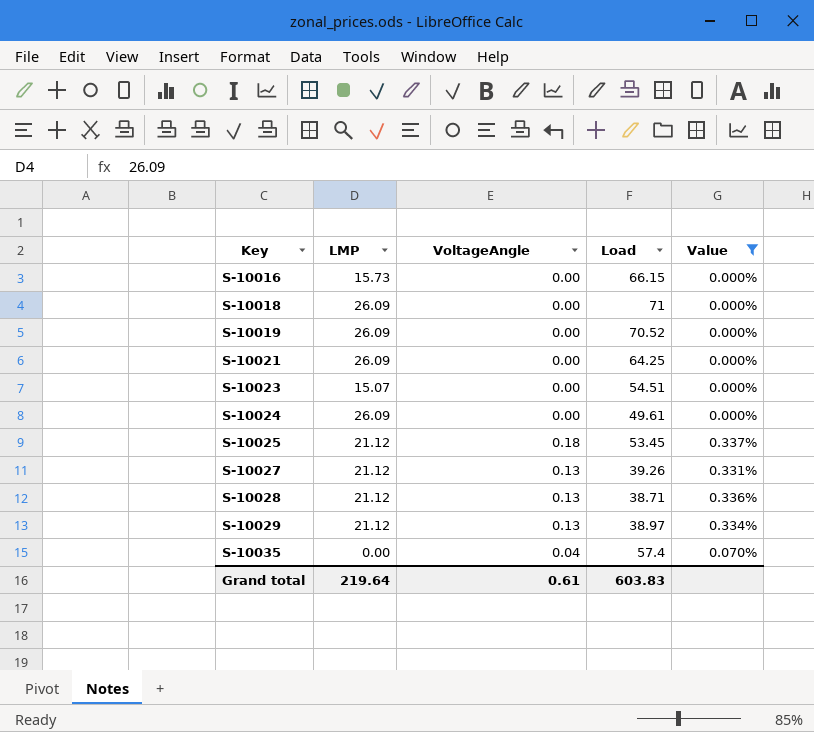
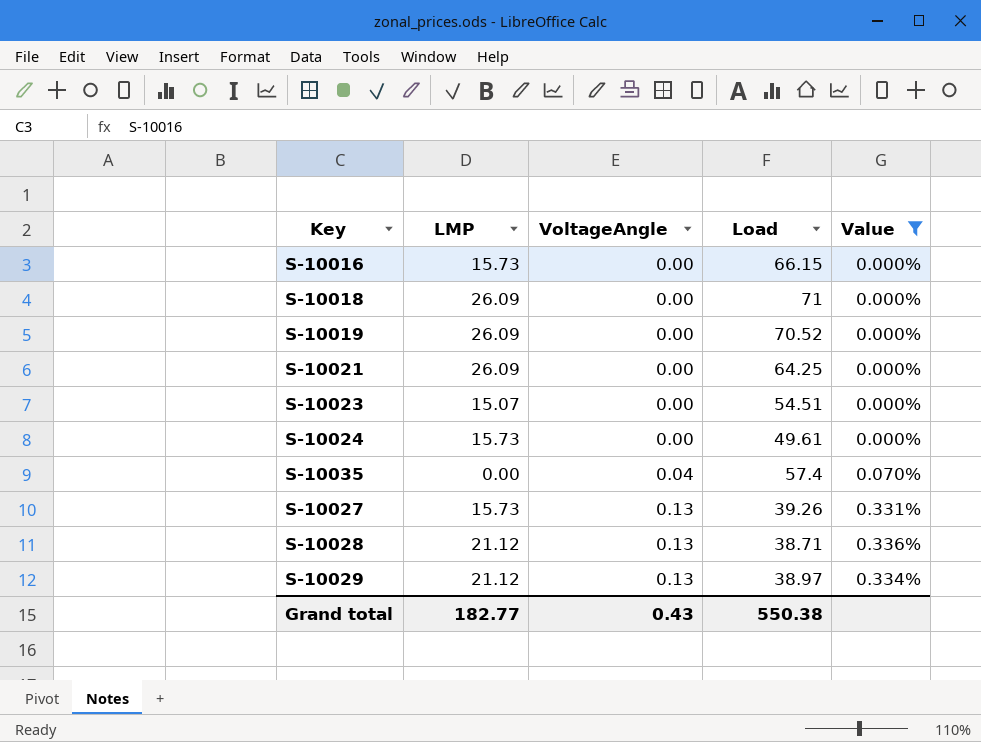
row order: Key ascending -> VoltageAngle ascending
row S-10025: 21.12 | 0.18 | 53.45 | 0.337% -> none
S-10024 | LMP: 26.09 -> 15.73
S-10027 | LMP: 21.12 -> 15.73
Grand total | LMP: 219.64 -> 182.77
Grand total | VoltageAngle: 0.61 -> 0.43
Grand total | Load: 603.83 -> 550.38

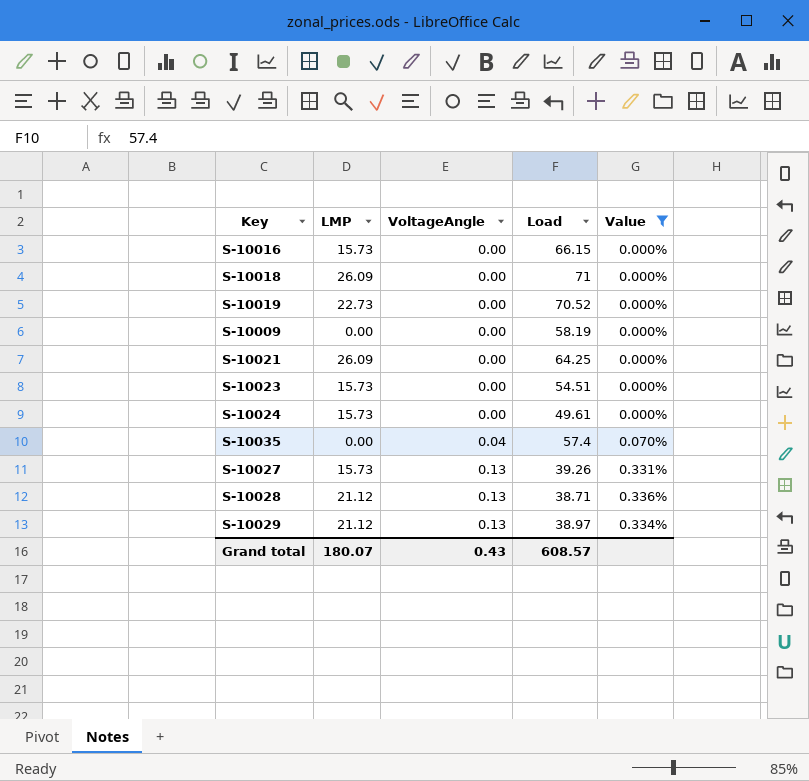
S-10019 | LMP: 26.09 -> 22.73
row S-10009: none -> 0.00 | 0.00 | 58.19 | 0.000%
S-10023 | LMP: 15.07 -> 15.73
Grand total | LMP: 182.77 -> 180.07
Grand total | Load: 550.38 -> 608.57

